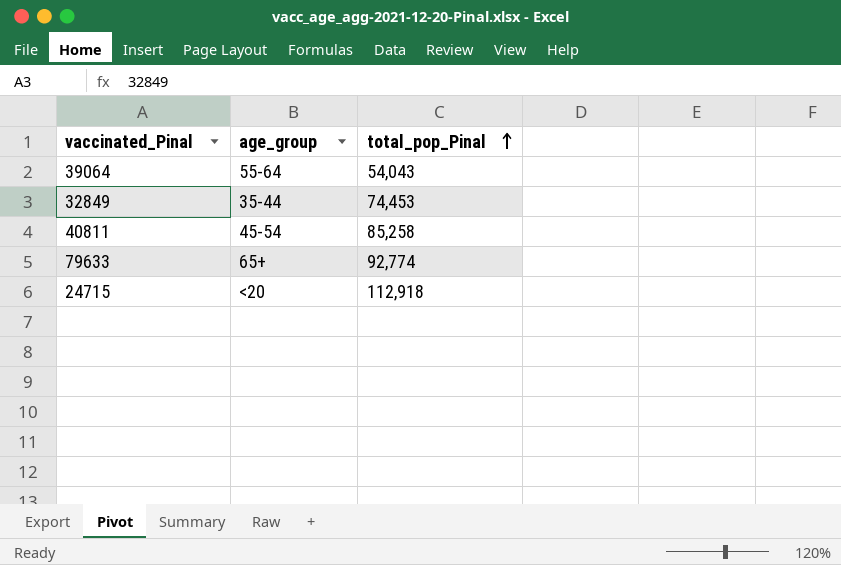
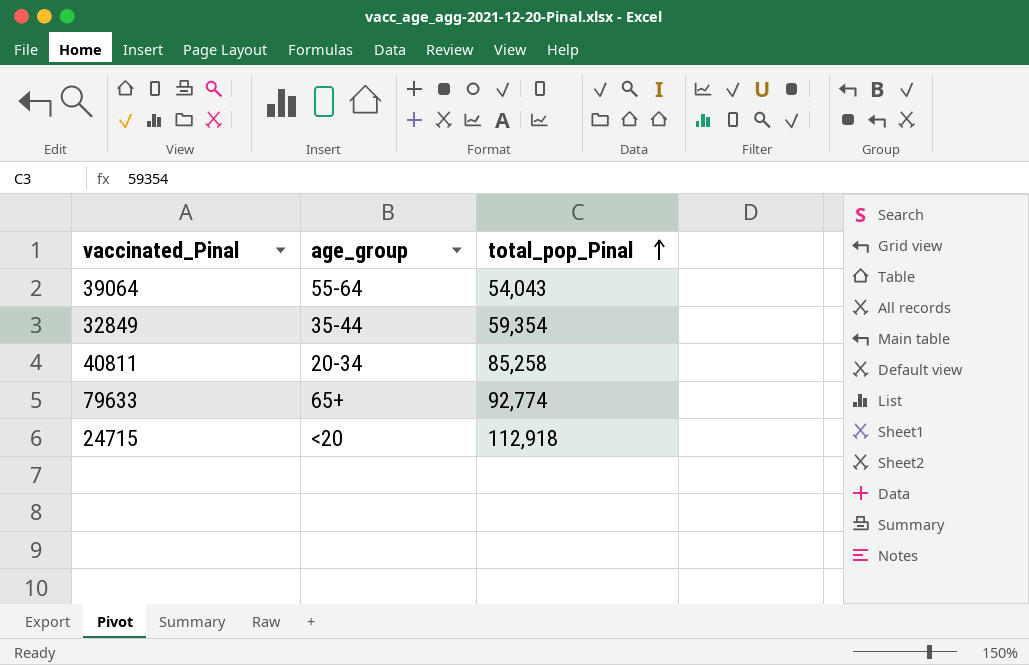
32849 | total_pop_Pinal: 74,453 -> 59,354
40811 | age_group: 45-54 -> 20-34

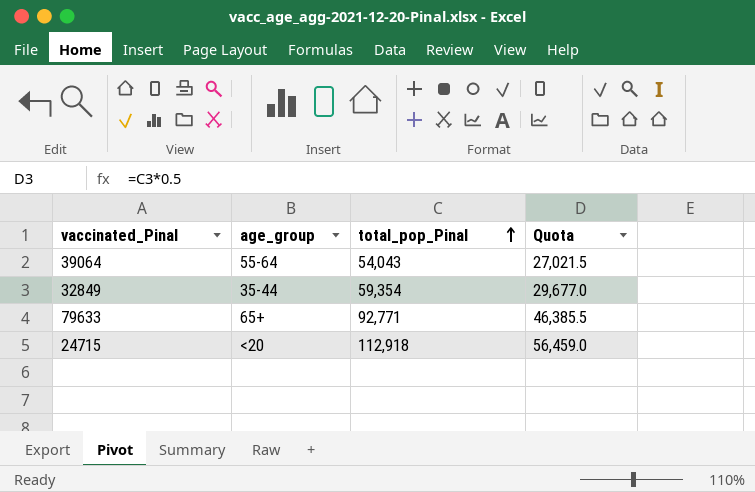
column Quota | formula: none -> [total_pop_Pinal] * 0.5
row 40811: 20-34 | 85,258 -> none
79633 | total_pop_Pinal: 92,774 -> 92,771

